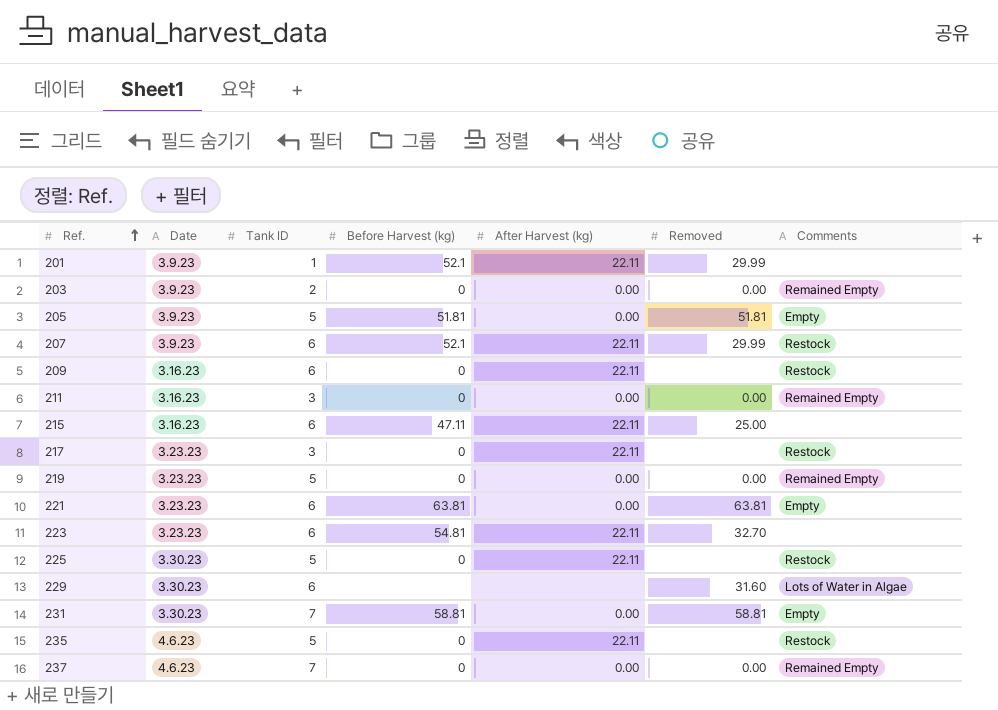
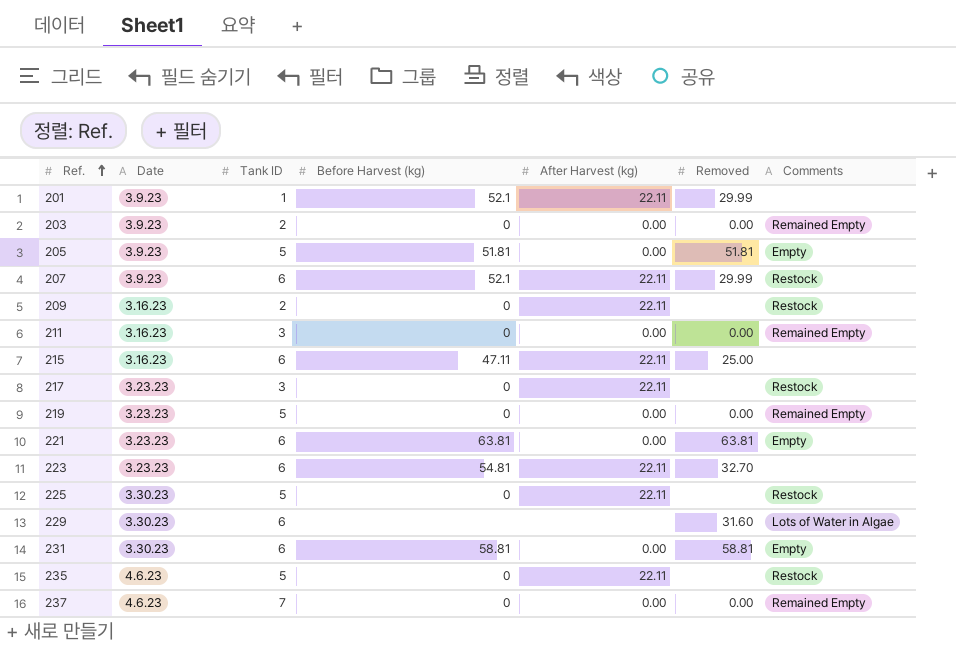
209 | Tank ID: 6 -> 2
231 | Tank ID: 7 -> 6

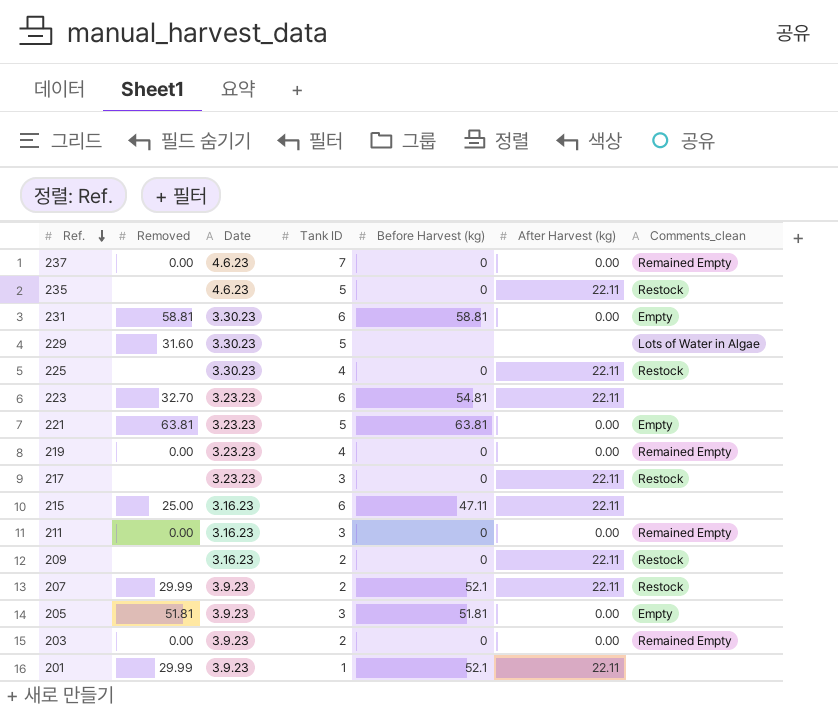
row order: Ref. ascending -> Ref. descending
column Removed | position: 6 -> 2
column name: Comments -> Comments_clean
229 | Tank ID: 6 -> 5
225 | Tank ID: 5 -> 4
221 | Tank ID: 6 -> 5
219 | Tank ID: 5 -> 4
207 | Tank ID: 6 -> 2
205 | Tank ID: 5 -> 3

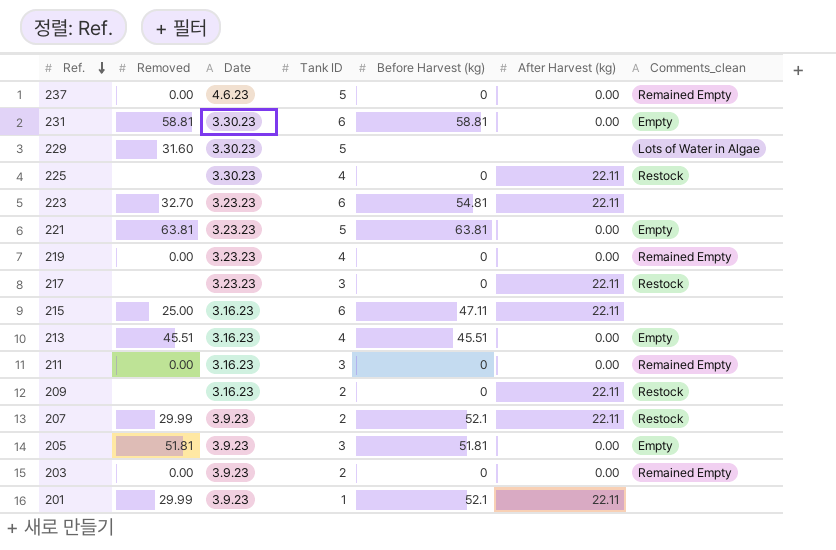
row 235: none | 4.6.23 | 5 | 0 | 22.11 | Restock -> none
237 | Tank ID: 7 -> 5
row 213: none -> 45.51 | 3.16.23 | 4 | 45.51 | 0.00 | Empty

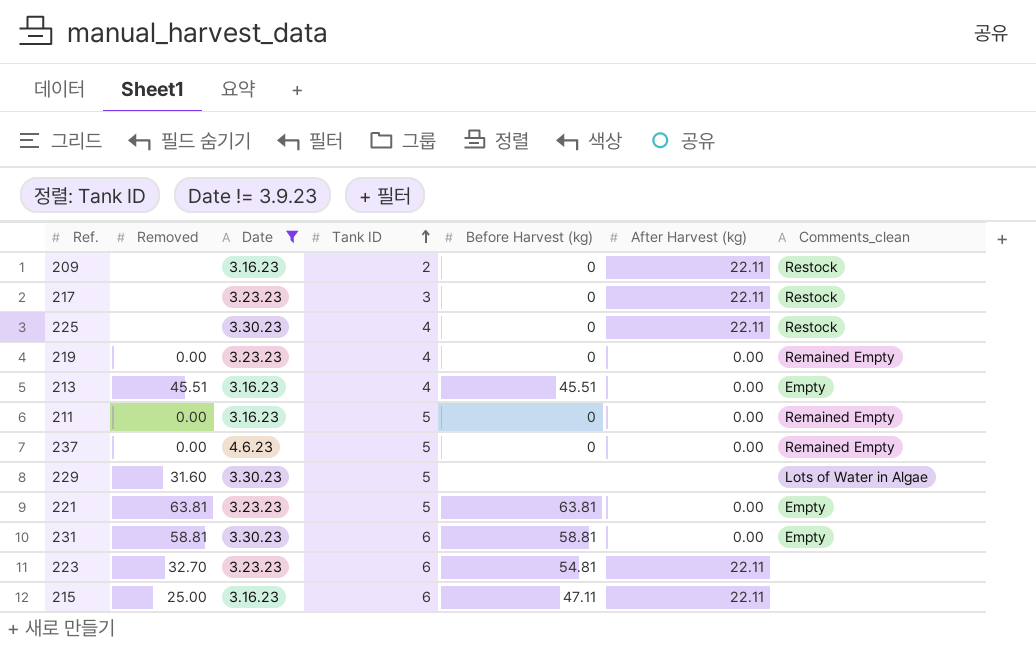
filter: none -> Date != 3.9.23
row order: Ref. descending -> Tank ID ascending
211 | Tank ID: 3 -> 5

